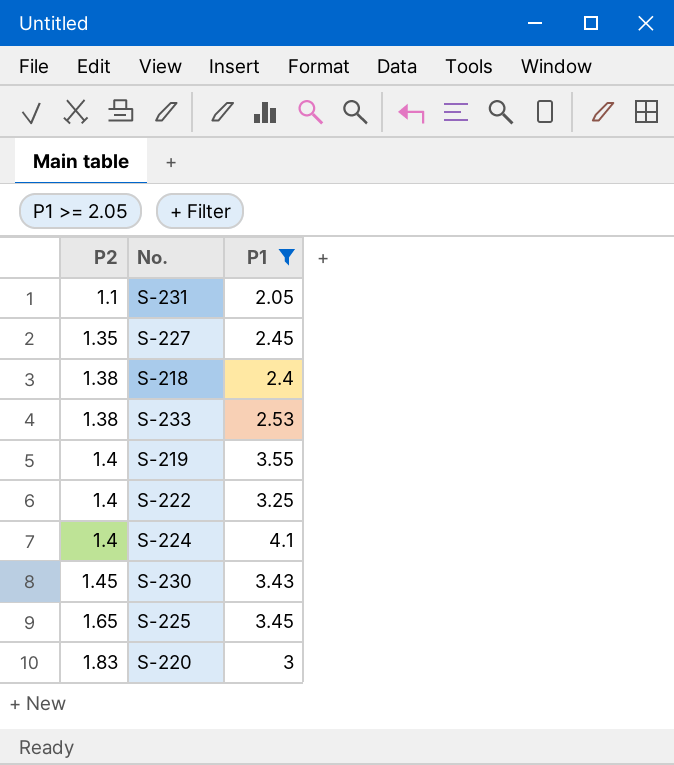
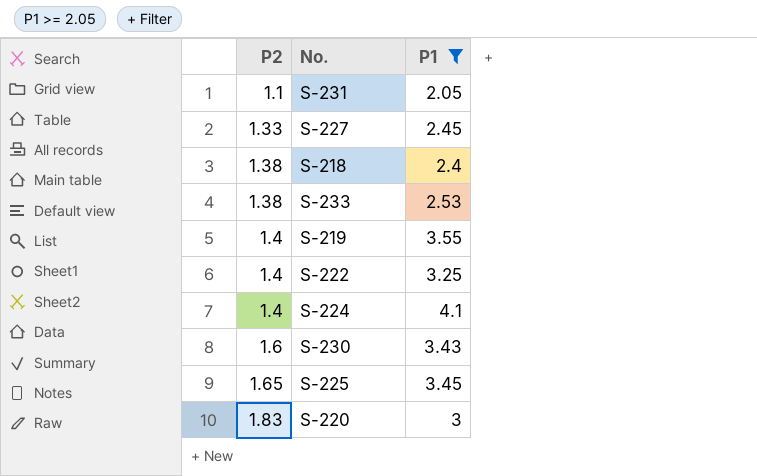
S-227 | P2: 1.35 -> 1.33
S-230 | P2: 1.45 -> 1.6

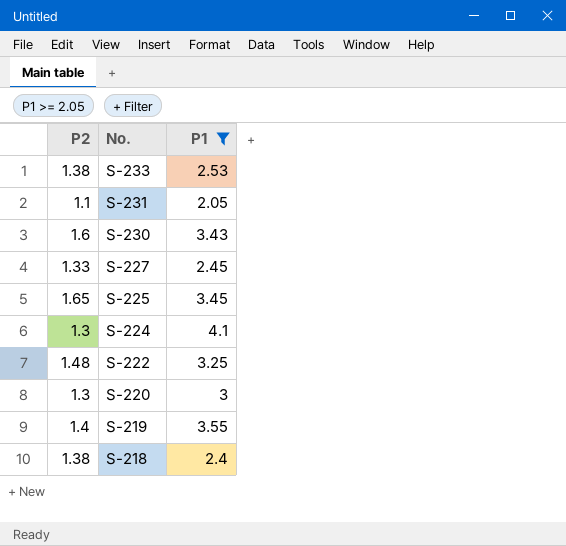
row order: P2 ascending -> No. descending
S-224 | P2: 1.4 -> 1.3
S-222 | P2: 1.4 -> 1.48
S-220 | P2: 1.83 -> 1.3

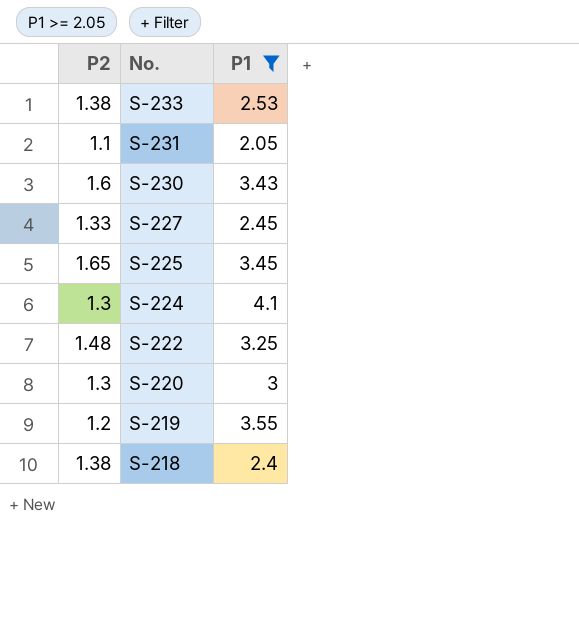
S-219 | P2: 1.4 -> 1.2

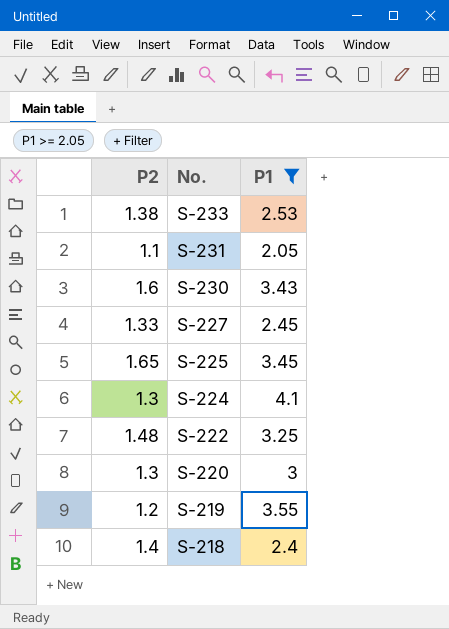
S-218 | P2: 1.38 -> 1.4

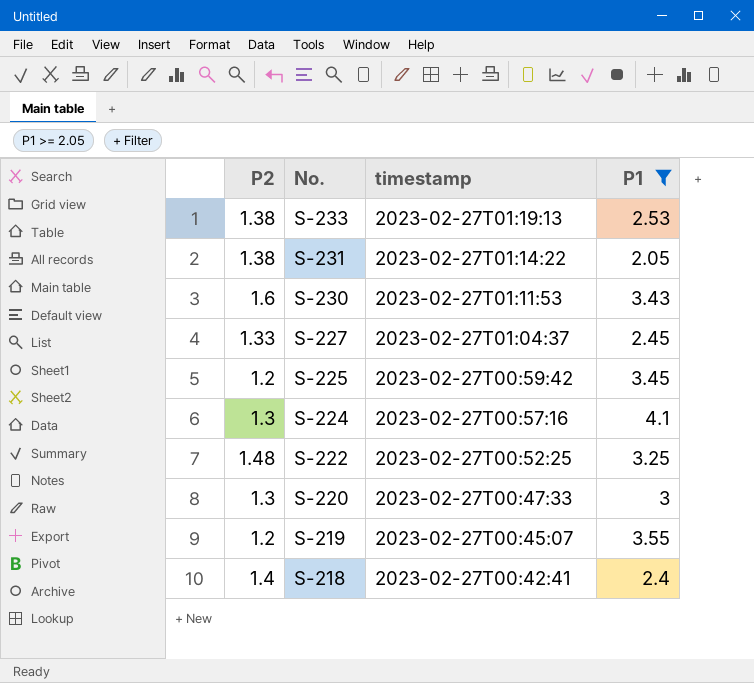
column timestamp | position: none -> 3
S-231 | P2: 1.1 -> 1.38
S-225 | P2: 1.65 -> 1.2

